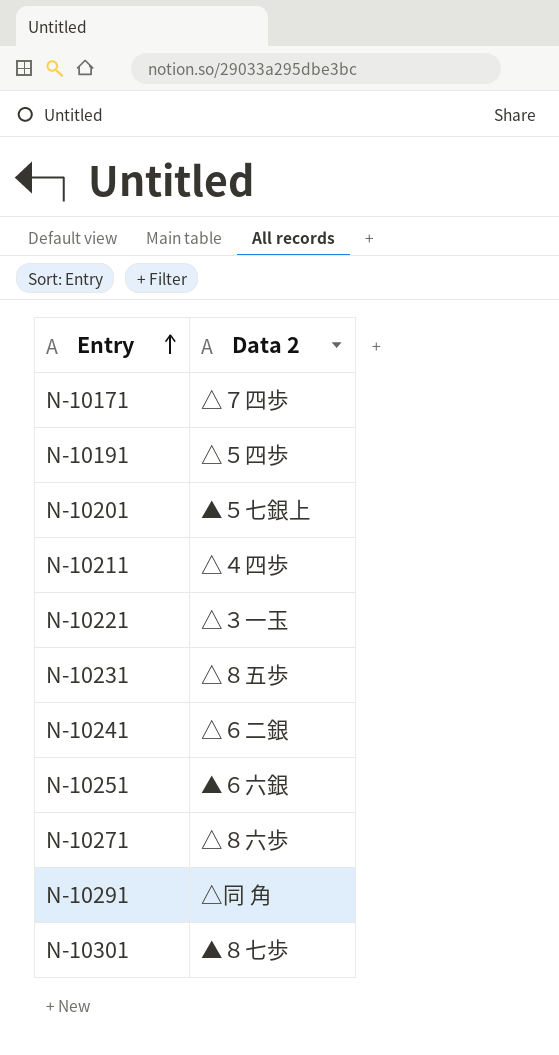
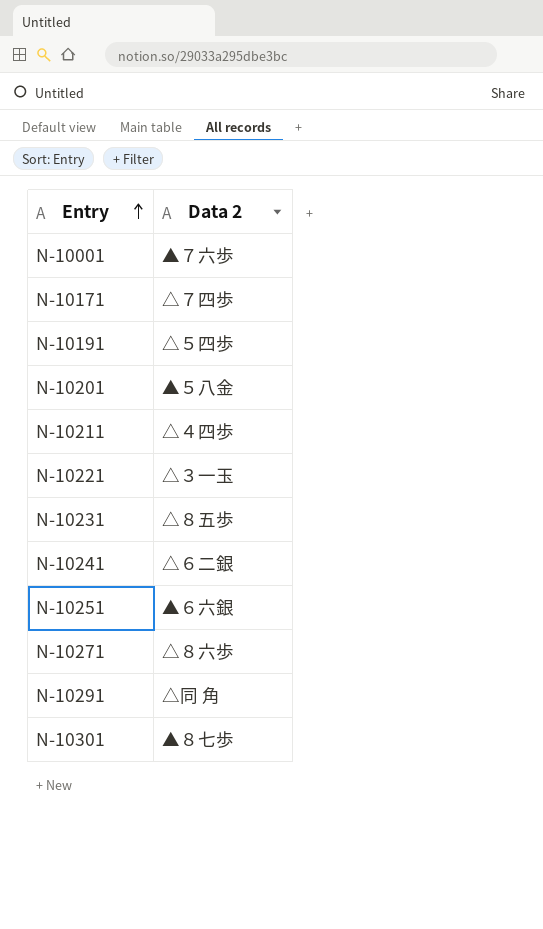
row N-10001: none -> ▲７六歩
N-10201 | Data 2: ▲５七銀上 -> ▲５八金

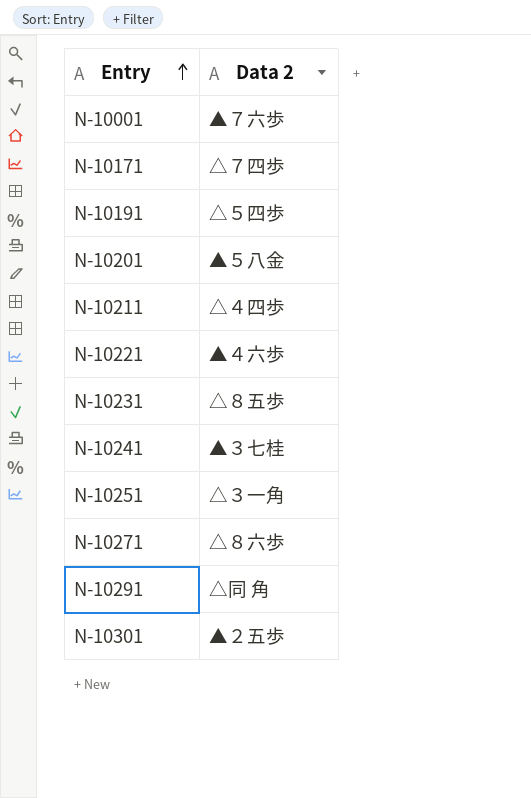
N-10221 | Data 2: △３一玉 -> ▲４六歩
N-10241 | Data 2: △６二銀 -> ▲３七桂
N-10251 | Data 2: ▲６六銀 -> △３一角
N-10301 | Data 2: ▲８七歩 -> ▲２五歩

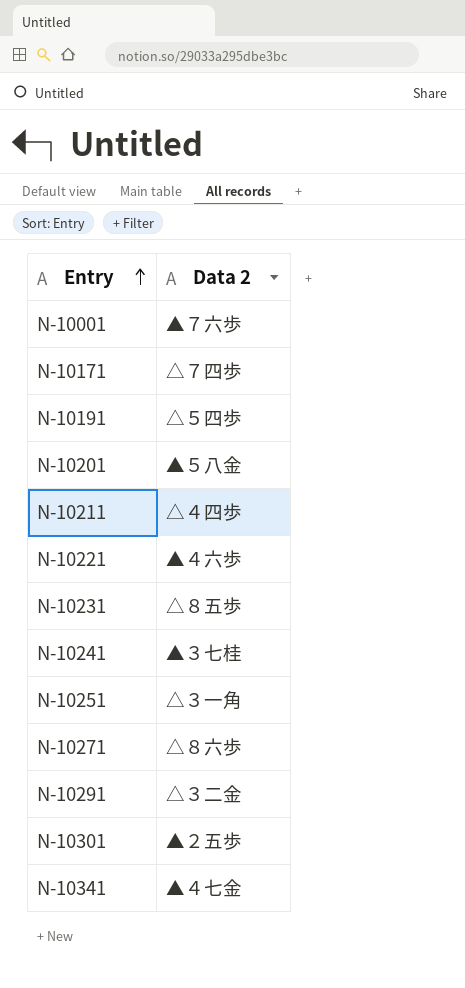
N-10291 | Data 2: △同 角 -> △３二金
row N-10341: none -> ▲４七金

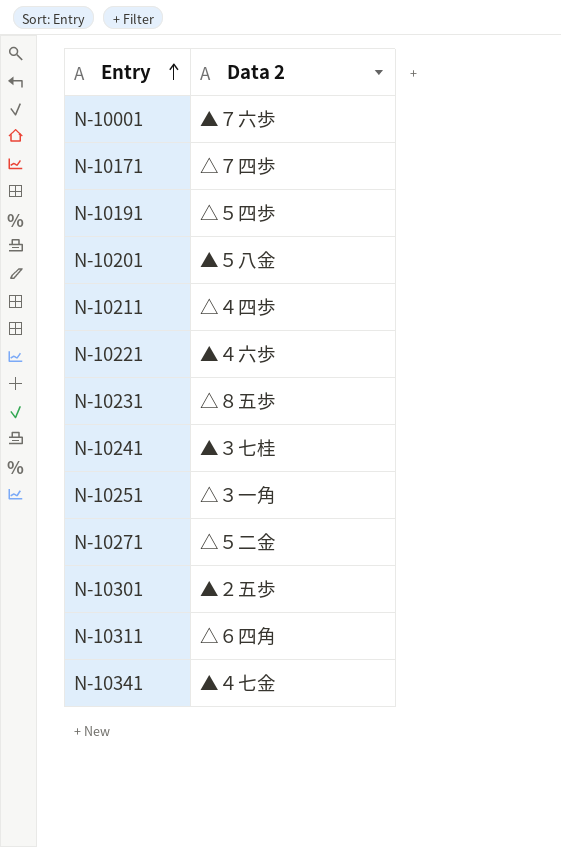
row N-10291: △３二金 -> none
N-10271 | Data 2: △８六歩 -> △５二金
row N-10311: none -> △６四角

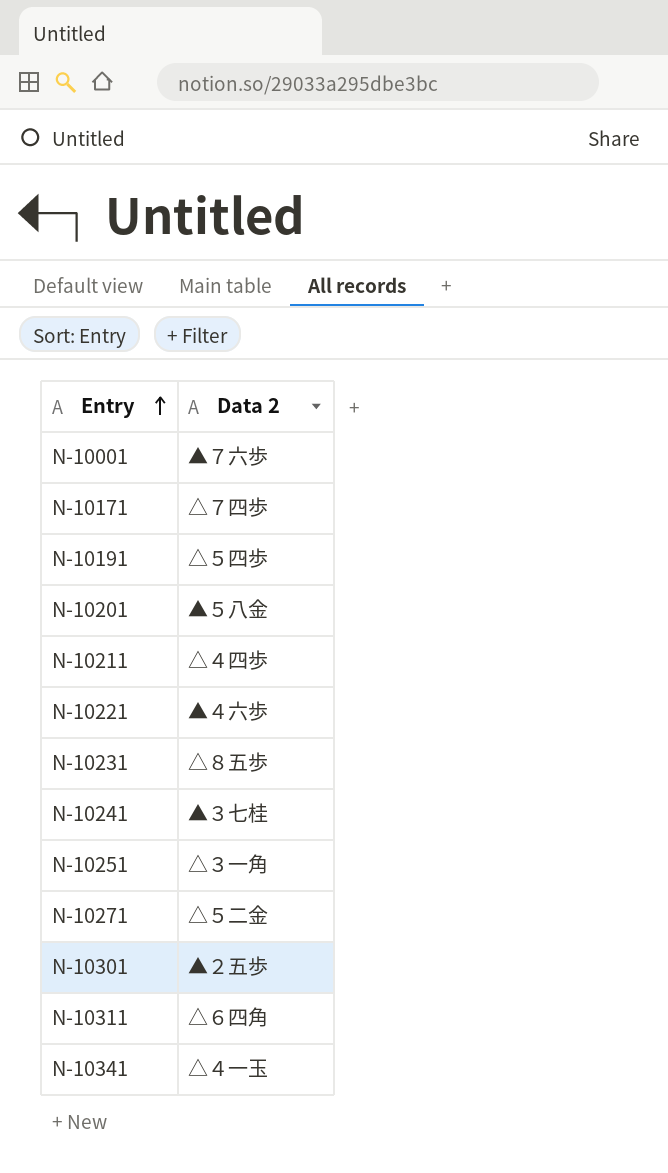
N-10341 | Data 2: ▲４七金 -> △４一玉

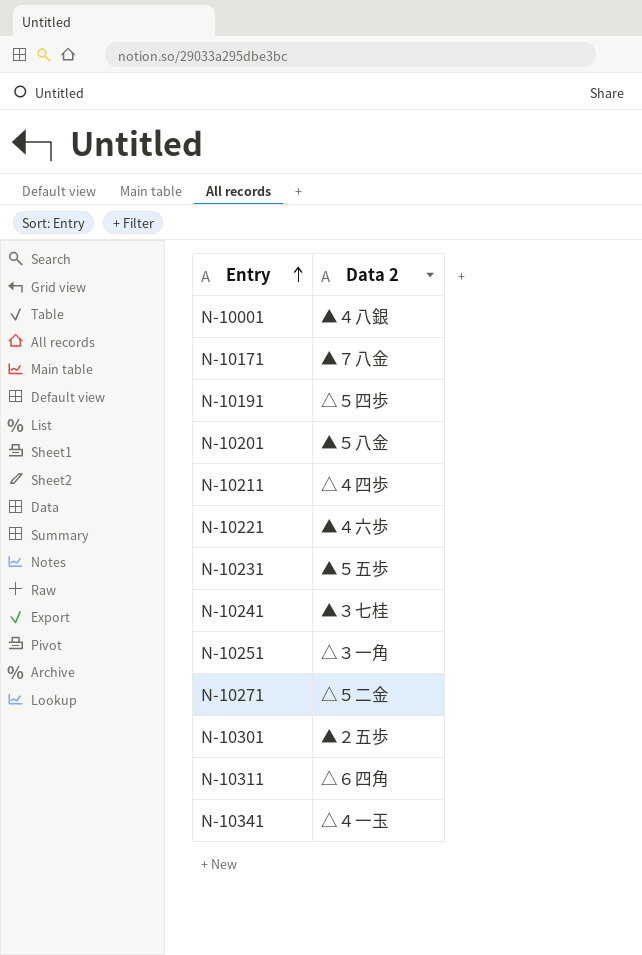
N-10001 | Data 2: ▲７六歩 -> ▲４八銀
N-10171 | Data 2: △７四歩 -> ▲７八金
N-10231 | Data 2: △８五歩 -> ▲５五歩

